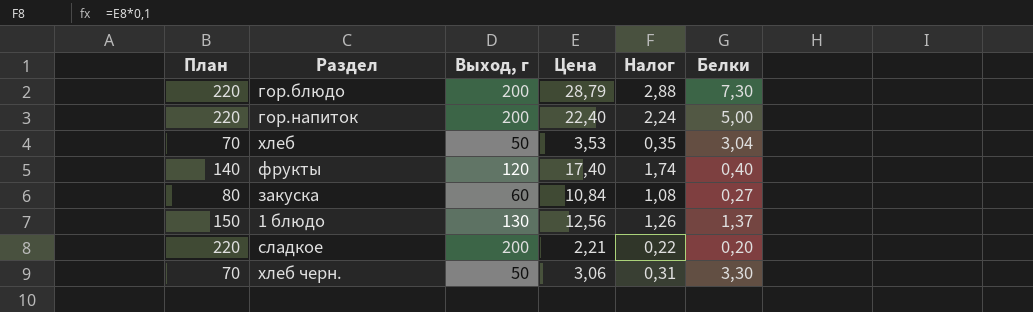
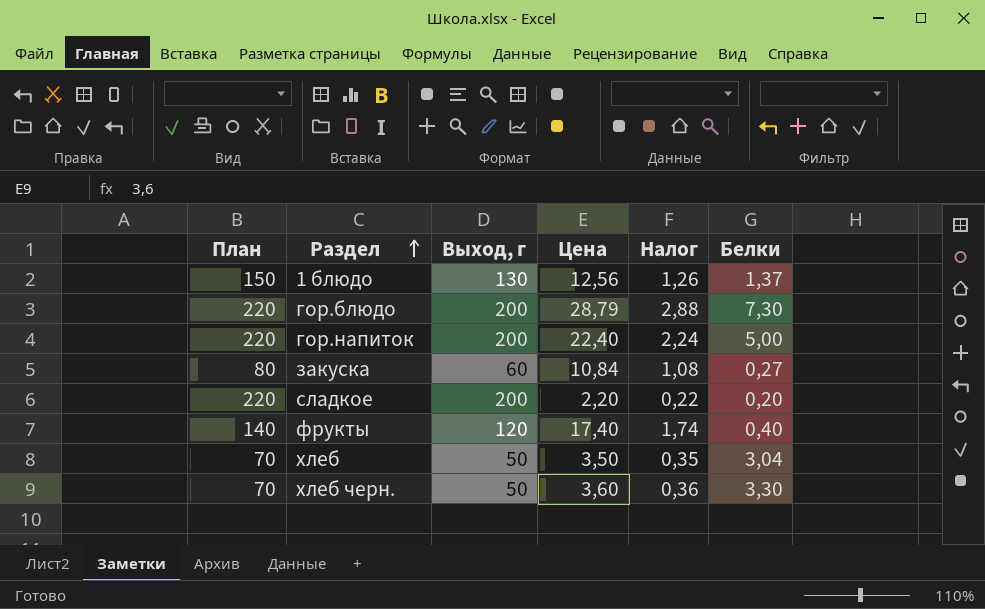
row order: none -> Раздел ascending
сладкое | Цена: 2,21 -> 2,20
хлеб | Цена: 3,53 -> 3,50
хлеб черн. | Цена: 3,06 -> 3,60
хлеб черн. | Налог: 0,31 -> 0,36

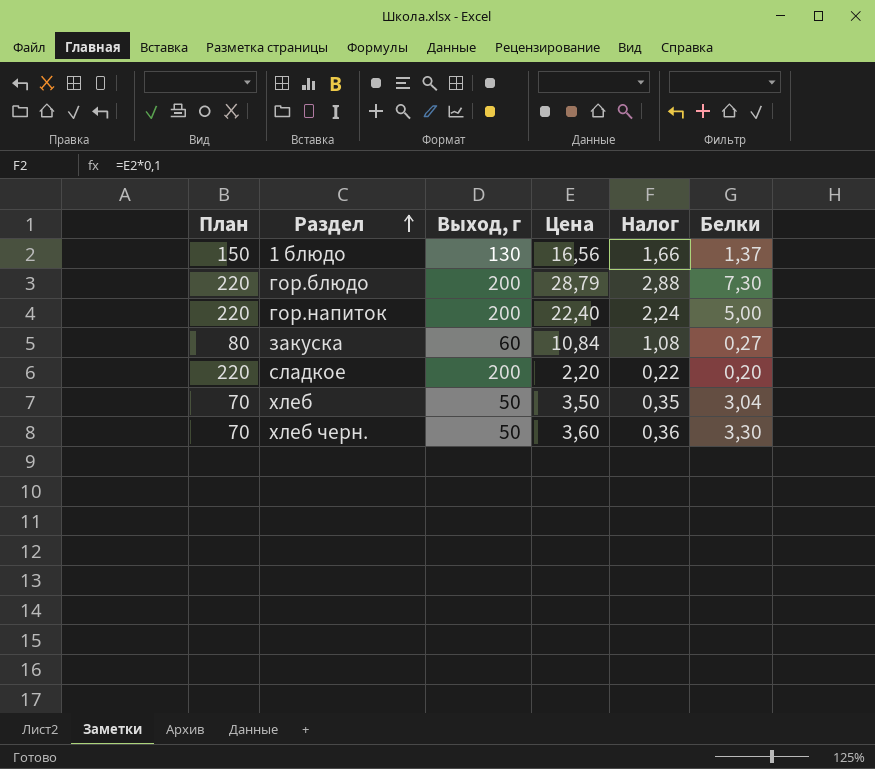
row фрукты: 140 | 120 | 17,40 | 1,74 | 0,40 -> none
1 блюдо | Цена: 12,56 -> 16,56
1 блюдо | Налог: 1,26 -> 1,66

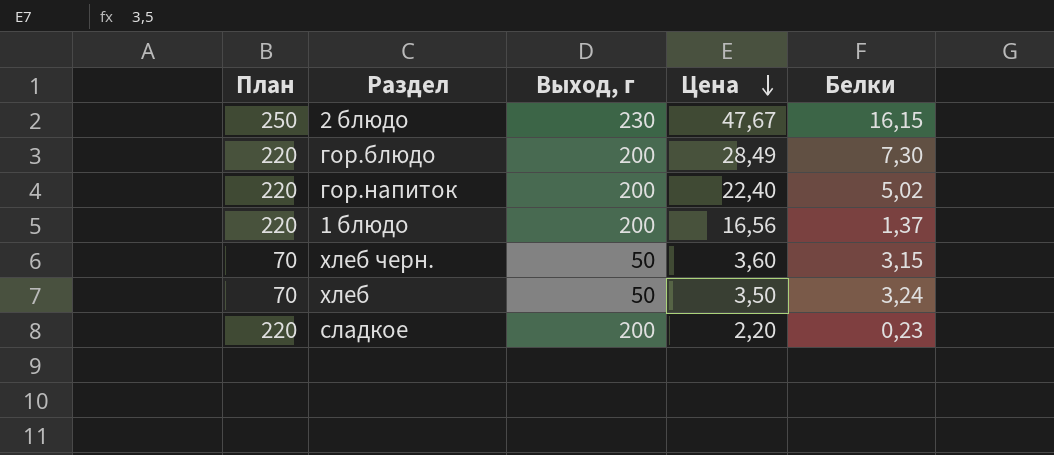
row order: Раздел ascending -> Цена descending
column Налог | formula: [Цена] * 0,1 -> none
row закуска: 80 | 60 | 10,84 | 1,08 | 0,27 -> none
row 2 блюдо: none -> 250 | 230 | 47,67 | 16,15
гор.блюдо | Цена: 28,79 -> 28,49
гор.напиток | Белки: 5,00 -> 5,02
1 блюдо | План: 150 -> 220
1 блюдо | Выход, г: 130 -> 200
хлеб черн. | Белки: 3,30 -> 3,15
хлеб | Белки: 3,04 -> 3,24
сладкое | Белки: 0,20 -> 0,23

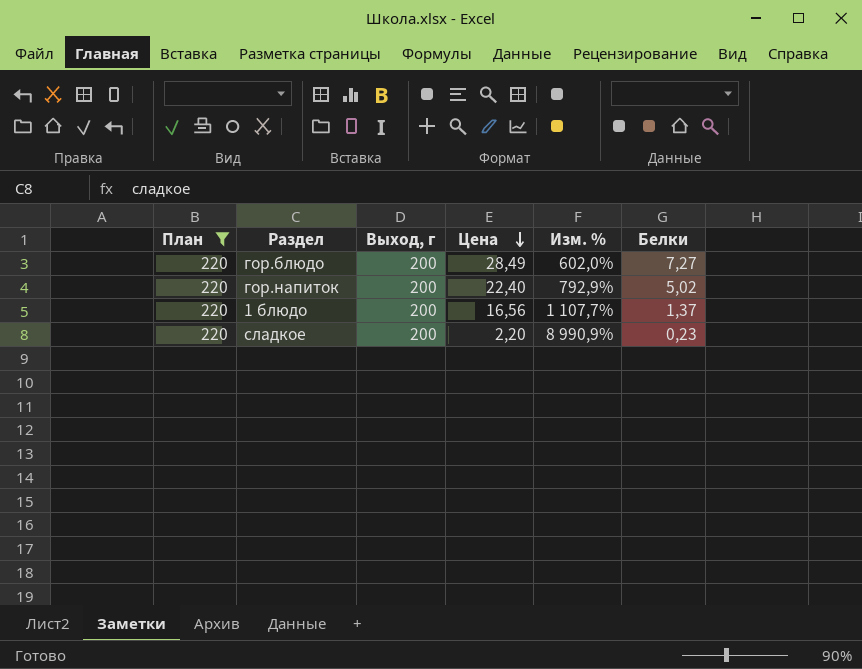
filter: none -> План = 220
column Изм. % | formula: none -> ([Выход, г] - [Цена]) / [Цена]
гор.блюдо | Белки: 7,30 -> 7,27

